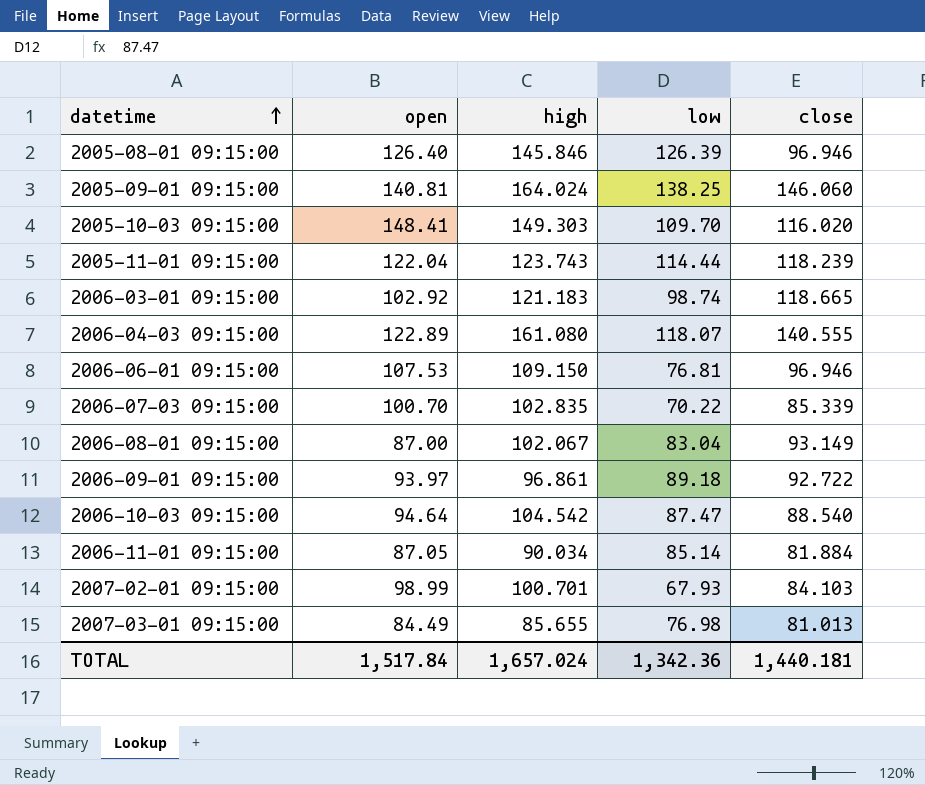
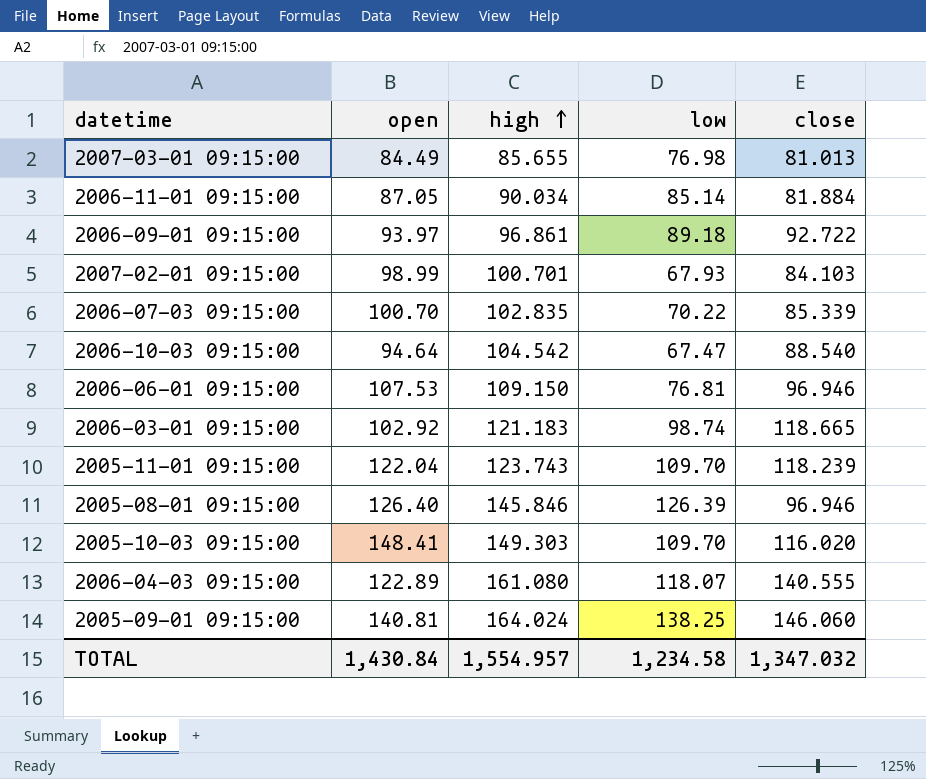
row order: datetime ascending -> high ascending
row 2006-08-01 09:15:00: 87.00 | 102.067 | 83.04 | 93.149 -> none
2006-10-03 09:15:00 | low: 87.47 -> 67.47
2005-11-01 09:15:00 | low: 114.44 -> 109.70
TOTAL | open: 1,517.84 -> 1,430.84
TOTAL | high: 1,657.024 -> 1,554.957
TOTAL | low: 1,342.36 -> 1,234.58
TOTAL | close: 1,440.181 -> 1,347.032

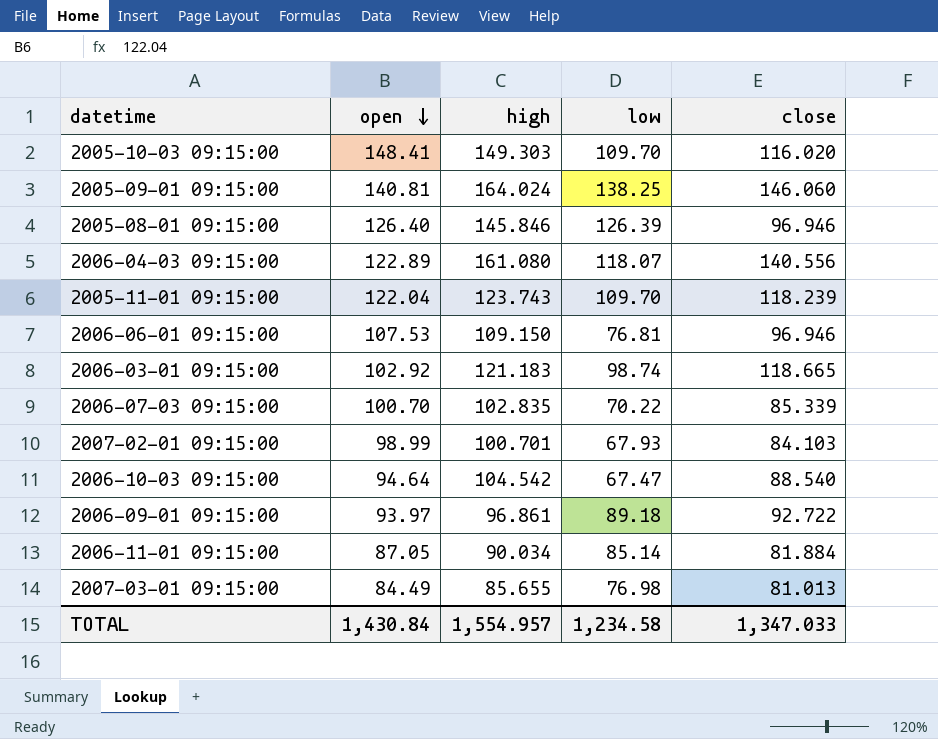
row order: high ascending -> open descending
2006-04-03 09:15:00 | close: 140.555 -> 140.556
TOTAL | close: 1,347.032 -> 1,347.033

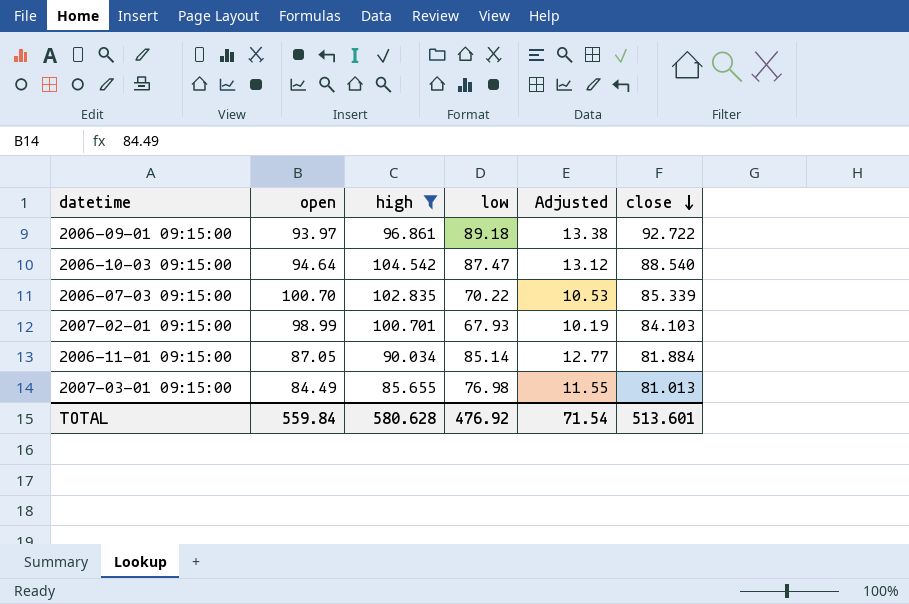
filter: none -> high <= 104.542
row order: open descending -> close descending
column Adjusted | formula: none -> [low] * 0.15
2006-10-03 09:15:00 | low: 67.47 -> 87.47
TOTAL | open: 1,430.84 -> 559.84
TOTAL | high: 1,554.957 -> 580.628
TOTAL | low: 1,234.58 -> 476.92
TOTAL | close: 1,347.033 -> 513.601

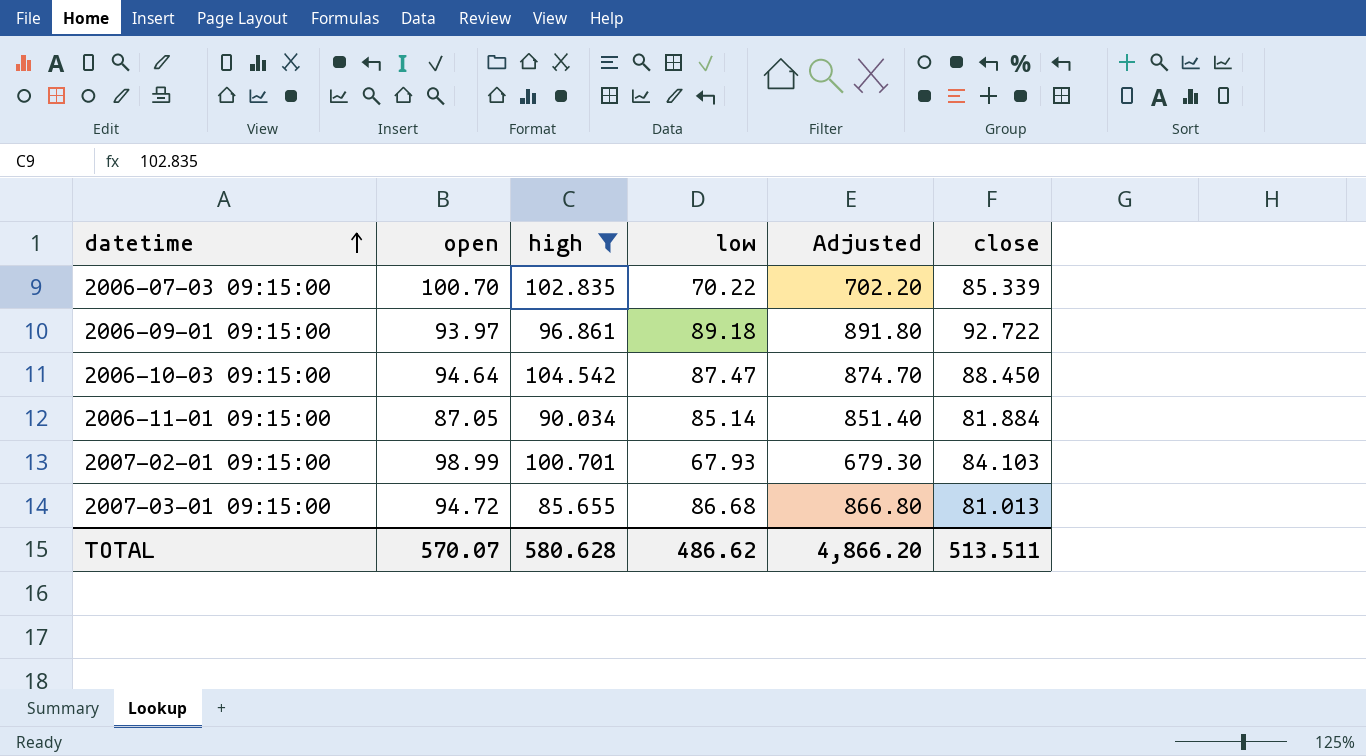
row order: close descending -> datetime ascending
column Adjusted | formula: [low] * 0.15 -> [low] * 10
2006-10-03 09:15:00 | close: 88.540 -> 88.450
2007-03-01 09:15:00 | open: 84.49 -> 94.72
2007-03-01 09:15:00 | low: 76.98 -> 86.68
TOTAL | open: 559.84 -> 570.07
TOTAL | low: 476.92 -> 486.62
TOTAL | Adjusted: 71.54 -> 4,866.20
TOTAL | close: 513.601 -> 513.511

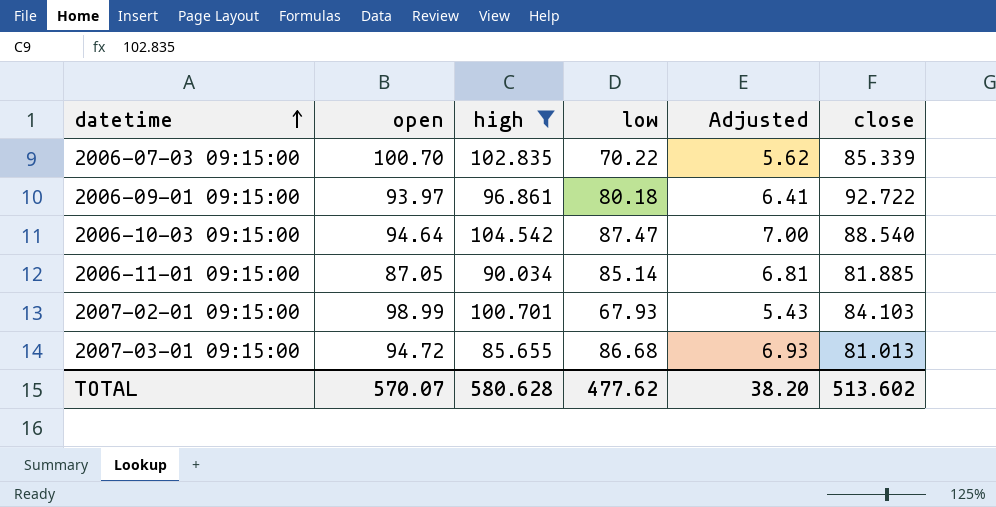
column Adjusted | formula: [low] * 10 -> [low] * 0.08
2006-09-01 09:15:00 | low: 89.18 -> 80.18
2006-10-03 09:15:00 | close: 88.450 -> 88.540
2006-11-01 09:15:00 | close: 81.884 -> 81.885
TOTAL | low: 486.62 -> 477.62
TOTAL | Adjusted: 4,866.20 -> 38.20
TOTAL | close: 513.511 -> 513.602

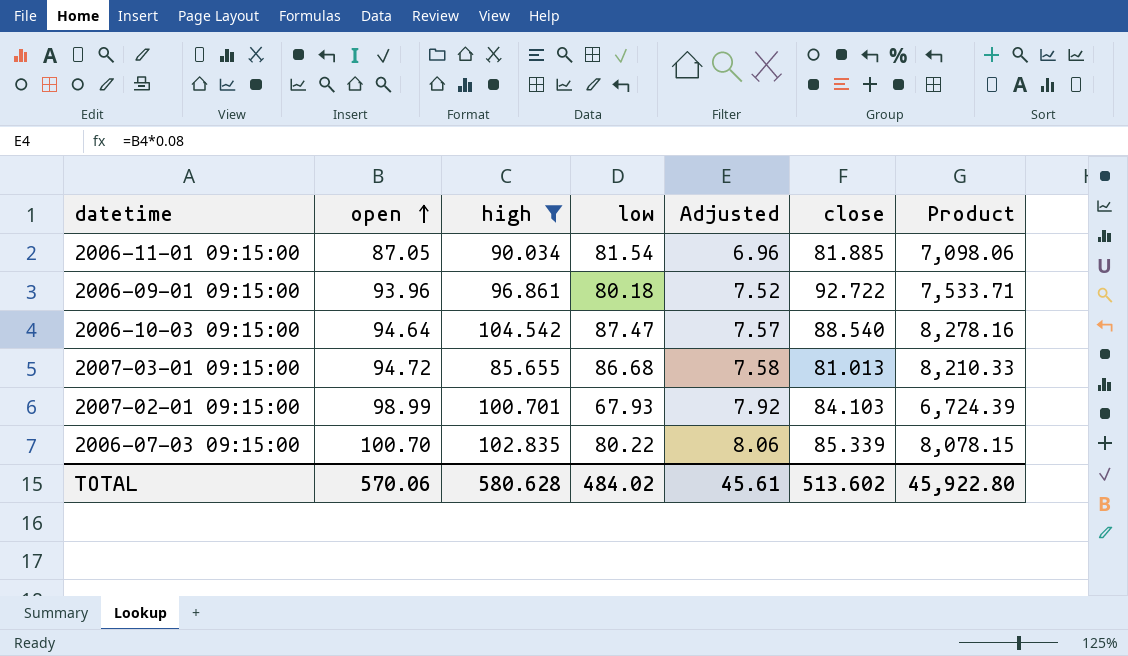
row order: datetime ascending -> open ascending
column Adjusted | formula: [low] * 0.08 -> [open] * 0.08
column Product | formula: none -> [open] * [low]
2006-11-01 09:15:00 | low: 85.14 -> 81.54
2006-09-01 09:15:00 | open: 93.97 -> 93.96
2006-07-03 09:15:00 | low: 70.22 -> 80.22
TOTAL | open: 570.07 -> 570.06
TOTAL | low: 477.62 -> 484.02
TOTAL | Adjusted: 38.20 -> 45.61

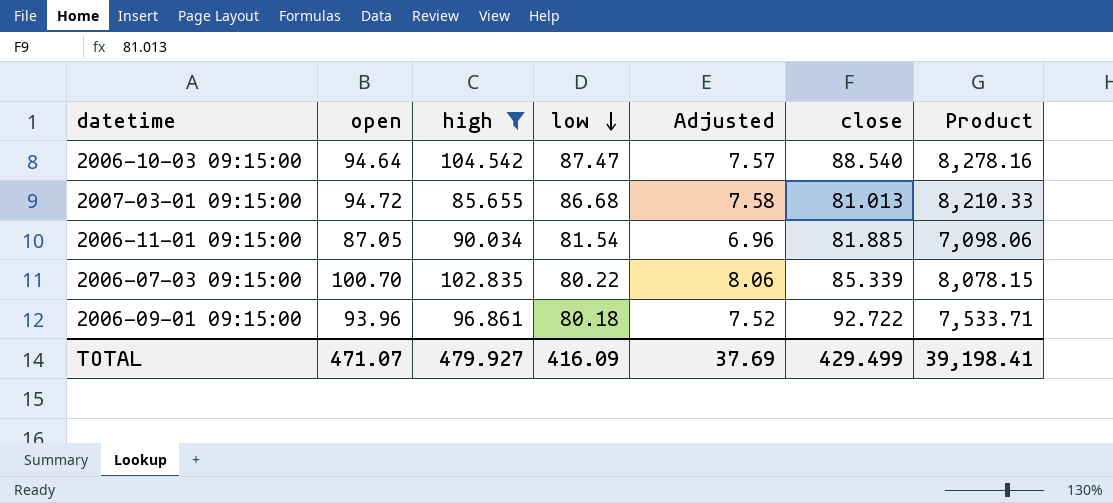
row order: open ascending -> low descending
row 2007-02-01 09:15:00: 98.99 | 100.701 | 67.93 | 7.92 | 84.103 | 6,724.39 -> none
TOTAL | open: 570.06 -> 471.07
TOTAL | high: 580.628 -> 479.927
TOTAL | low: 484.02 -> 416.09
TOTAL | Adjusted: 45.61 -> 37.69
TOTAL | close: 513.602 -> 429.499
TOTAL | Product: 45,922.80 -> 39,198.41

